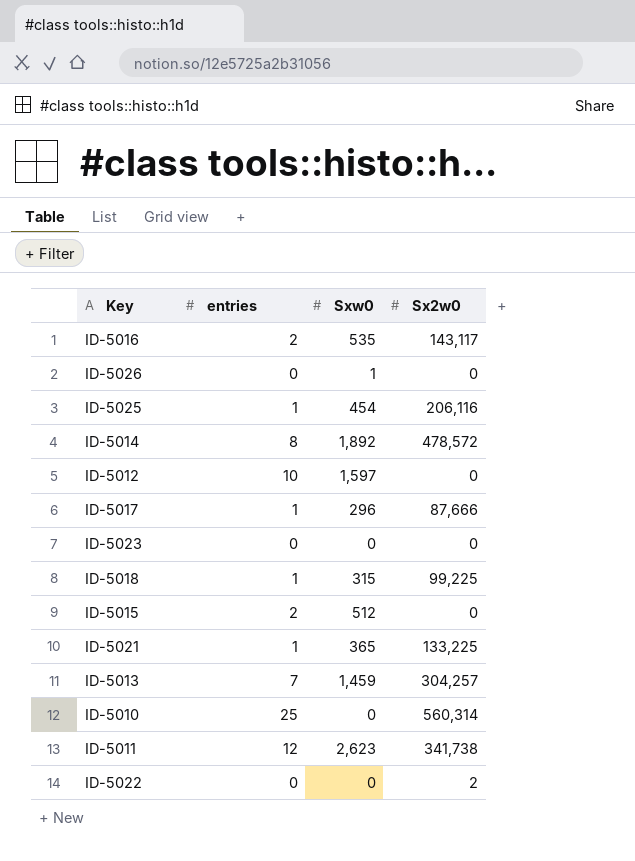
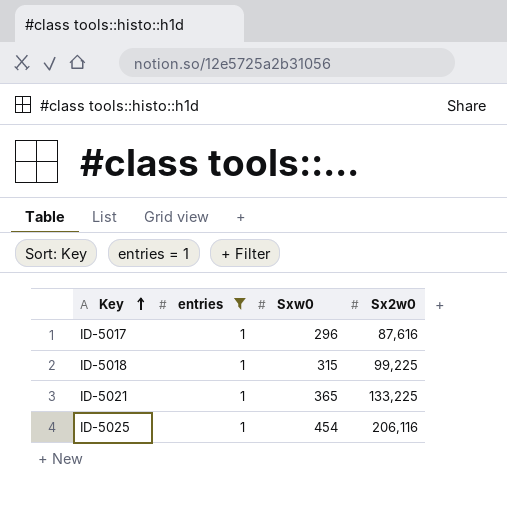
filter: none -> entries = 1
row order: none -> Key ascending
ID-5017 | Sx2w0: 87,666 -> 87,616

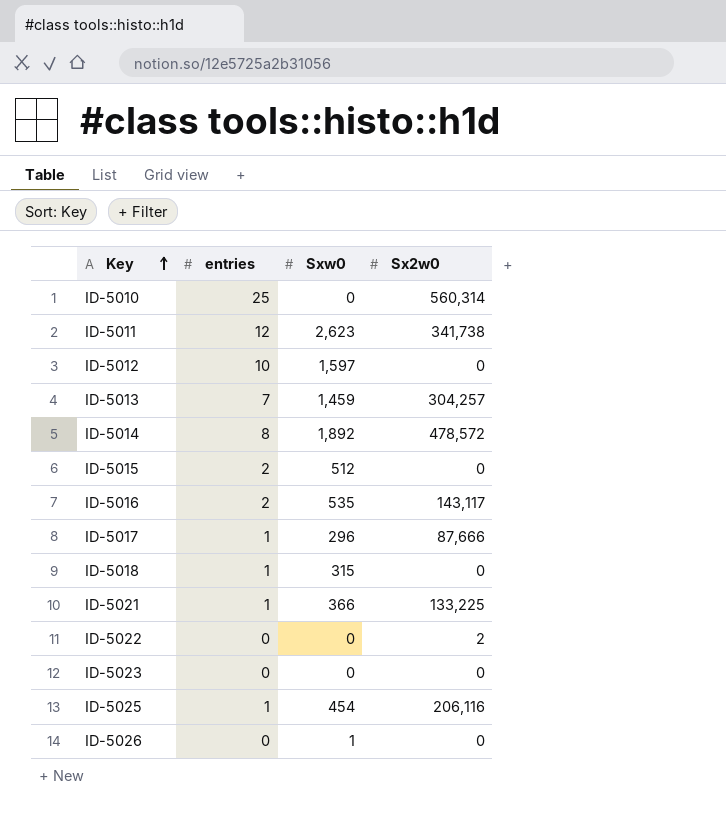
filter: entries = 1 -> none
ID-5017 | Sx2w0: 87,616 -> 87,666
ID-5018 | Sx2w0: 99,225 -> 0
ID-5021 | Sxw0: 365 -> 366

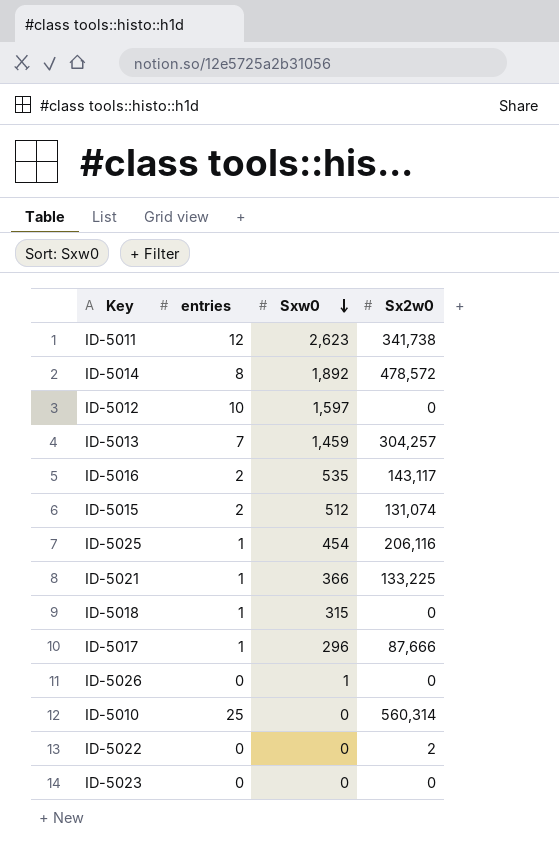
row order: Key ascending -> Sxw0 descending
ID-5015 | Sx2w0: 0 -> 131,074

